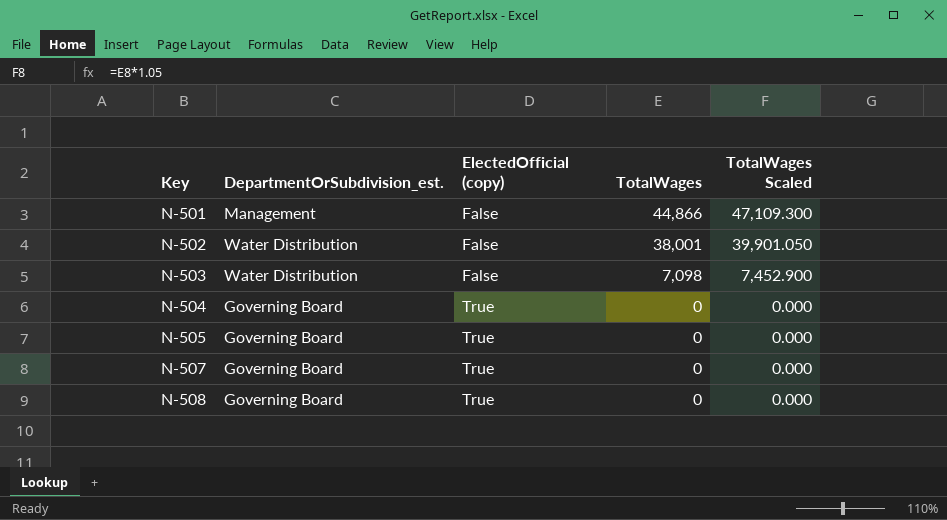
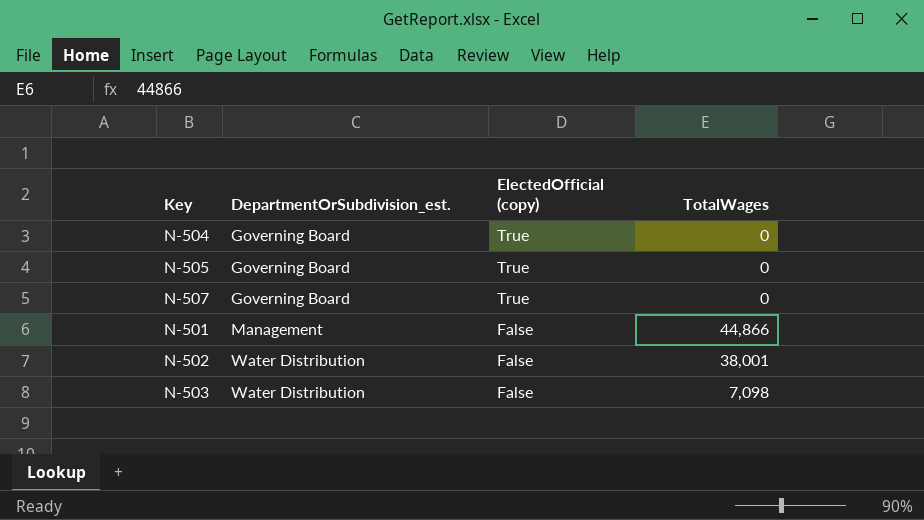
row order: Key ascending -> DepartmentOrSubdivision_est. ascending
column TotalWages Scaled | formula: [TotalWages] * 1.05 -> none
row N-508: Governing Board | True | 0 | 0.000 -> none

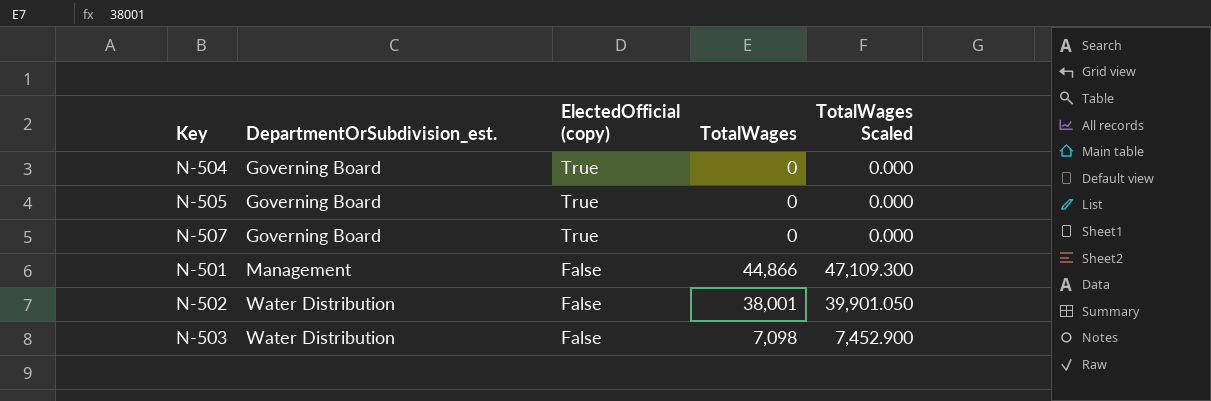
column TotalWages Scaled | formula: none -> [TotalWages] * 1.05

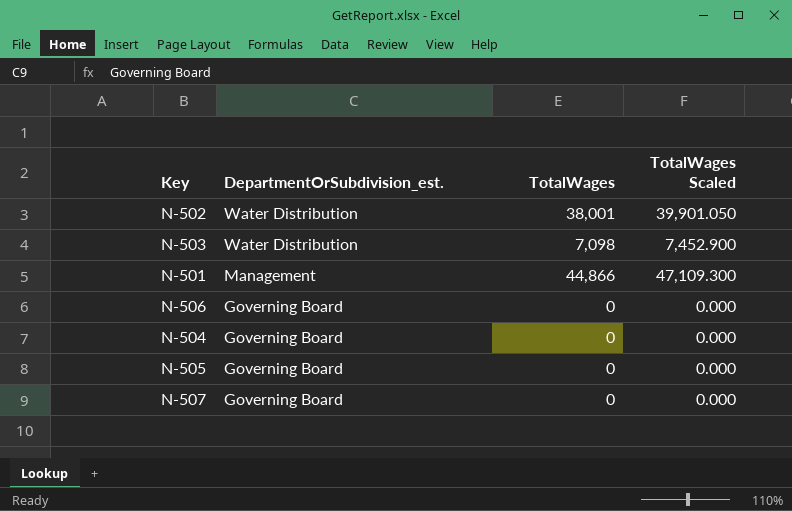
row order: DepartmentOrSubdivision_est. ascending -> DepartmentOrSubdivision_est. descending
column ElectedOfficial (copy) | position: 3 -> none
row N-506: none -> Governing Board | 0 | 0.000

